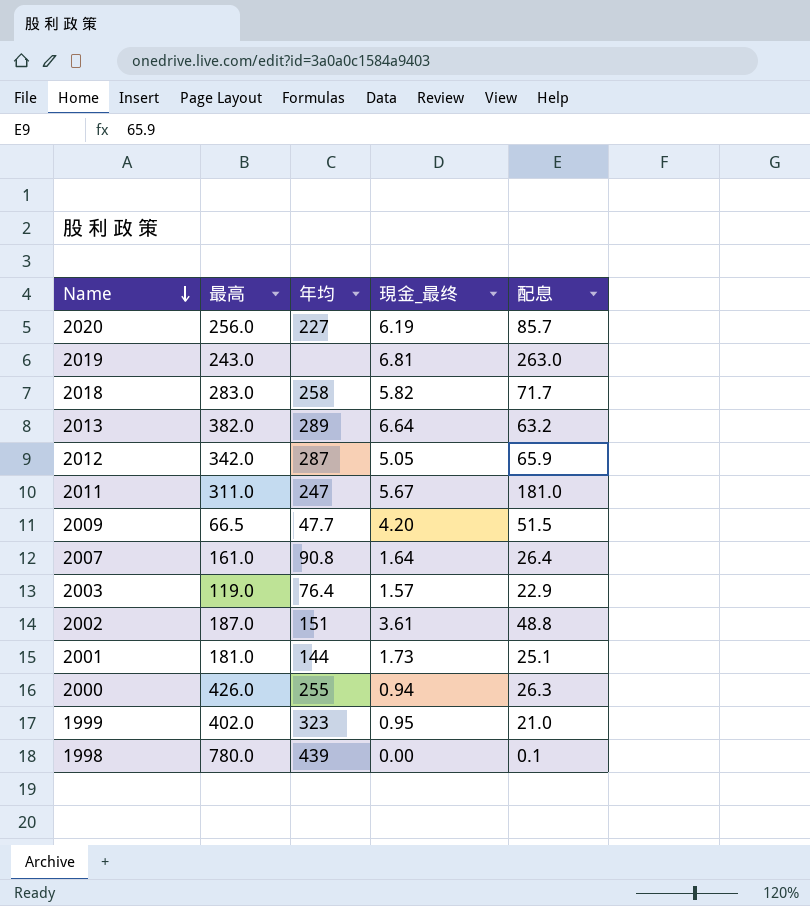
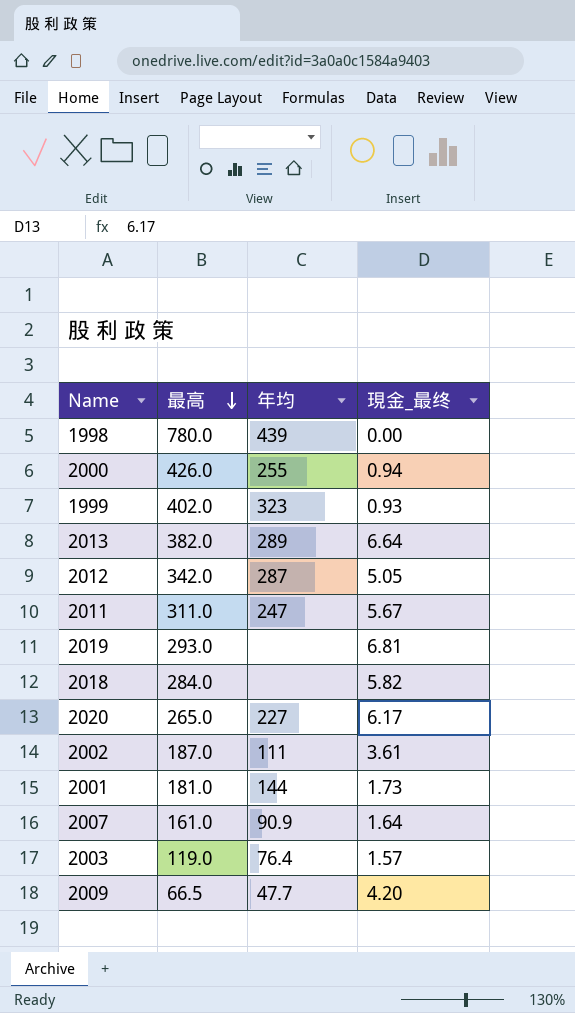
row order: Name descending -> 最高 descending
column 配息 | position: 5 -> none
1999 | 現金_最终: 0.95 -> 0.93
2019 | 最高: 243.0 -> 293.0
2018 | 最高: 283.0 -> 284.0
2018 | 年均: 258 -> none
2020 | 最高: 256.0 -> 265.0
2020 | 現金_最终: 6.19 -> 6.17
2002 | 年均: 151 -> 111
2007 | 年均: 90.8 -> 90.9

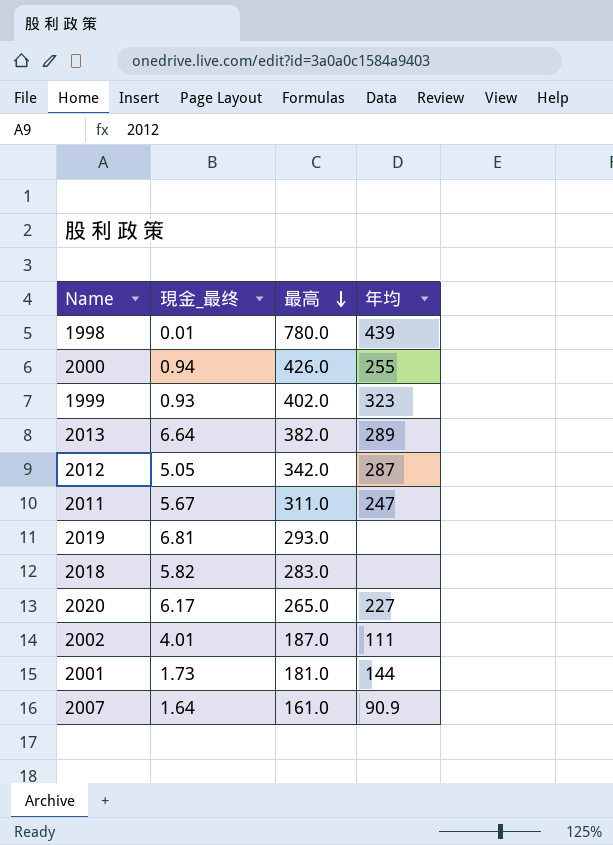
column 現金_最终 | position: 4 -> 2
row 2003: 119.0 | 76.4 | 1.57 -> none
row 2009: 66.5 | 47.7 | 4.20 -> none
1998 | 現金_最终: 0.00 -> 0.01
2018 | 最高: 284.0 -> 283.0
2002 | 現金_最终: 3.61 -> 4.01

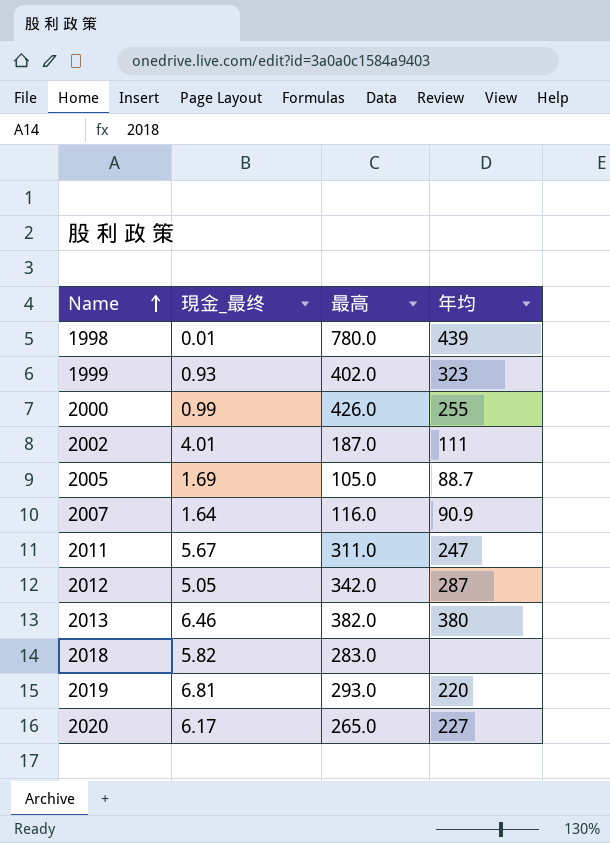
row order: 最高 descending -> Name ascending
row 2001: 1.73 | 181.0 | 144 -> none
2000 | 現金_最终: 0.94 -> 0.99
row 2005: none -> 1.69 | 105.0 | 88.7
2007 | 最高: 161.0 -> 116.0
2013 | 現金_最终: 6.64 -> 6.46
2013 | 年均: 289 -> 380
2019 | 年均: none -> 220

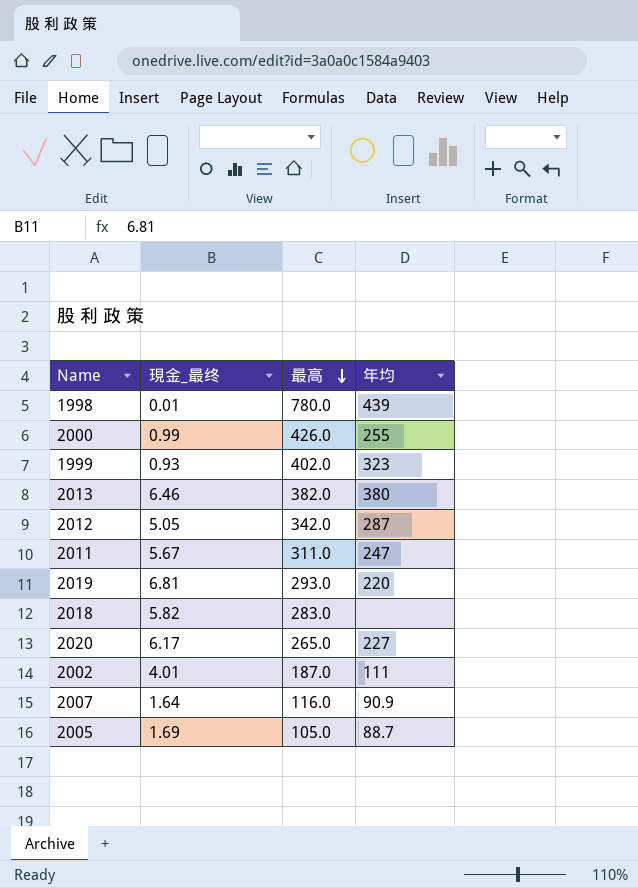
row order: Name ascending -> 最高 descending

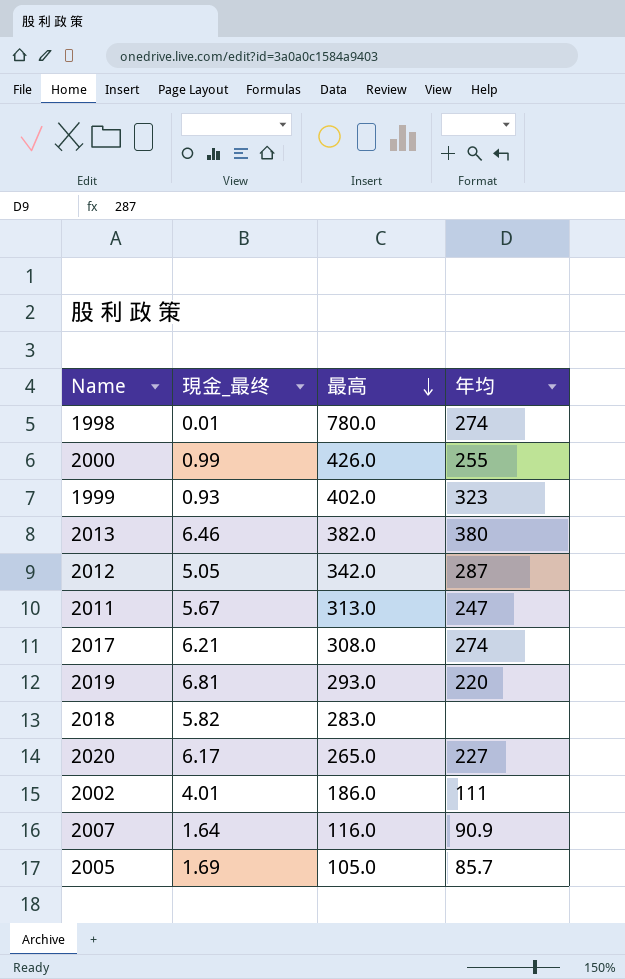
1998 | 年均: 439 -> 274
2011 | 最高: 311.0 -> 313.0
row 2017: none -> 6.21 | 308.0 | 274
2002 | 最高: 187.0 -> 186.0
2005 | 年均: 88.7 -> 85.7

